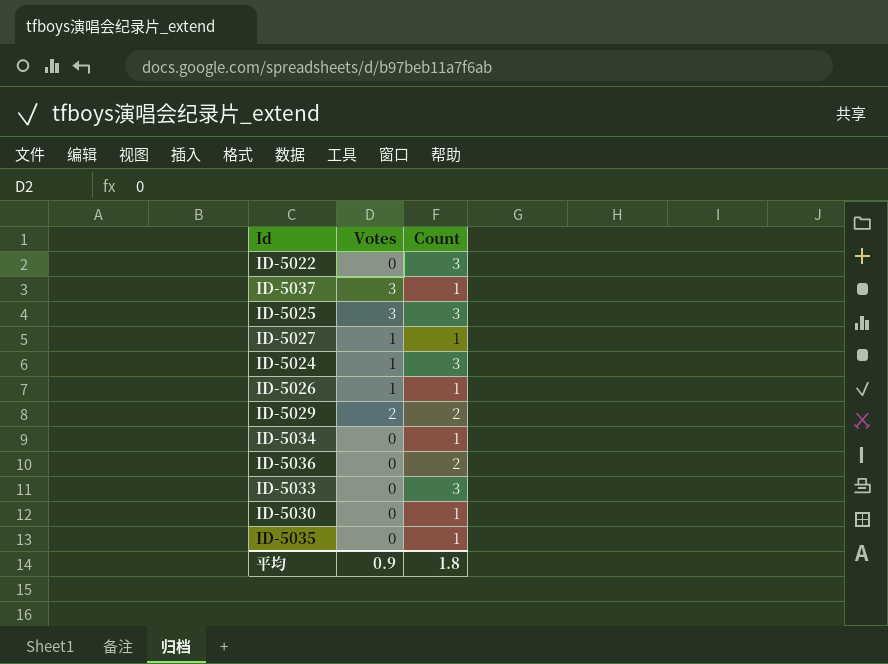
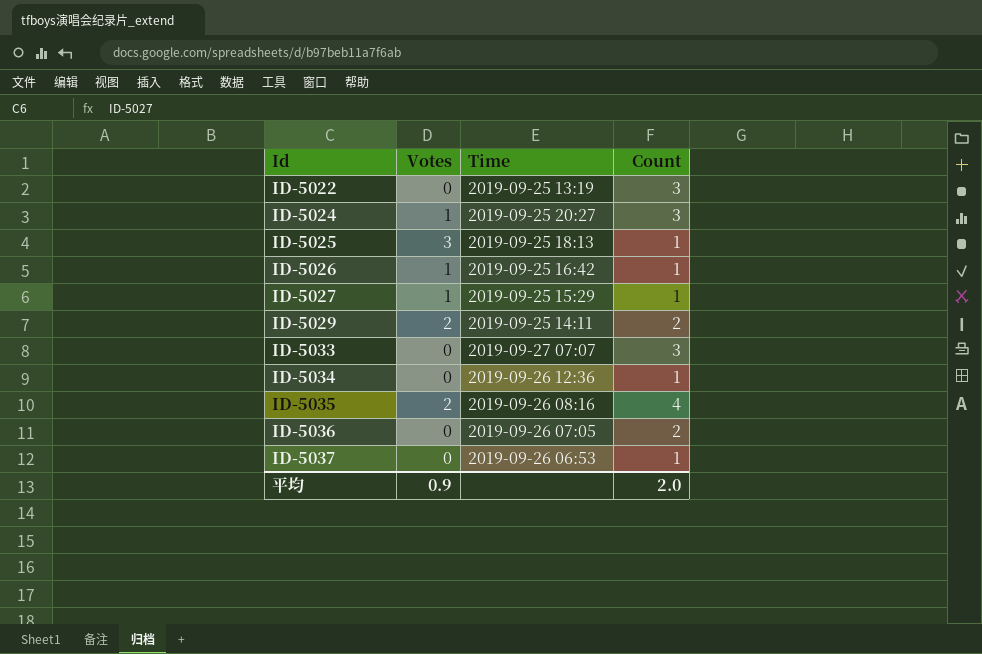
row order: none -> Id ascending
column Time | position: none -> 3
row ID-5030: 0 | 1 -> none
ID-5025 | Count: 3 -> 1
ID-5035 | Votes: 0 -> 2
ID-5035 | Count: 1 -> 4
ID-5037 | Votes: 3 -> 0
平均 | Count: 1.8 -> 2.0

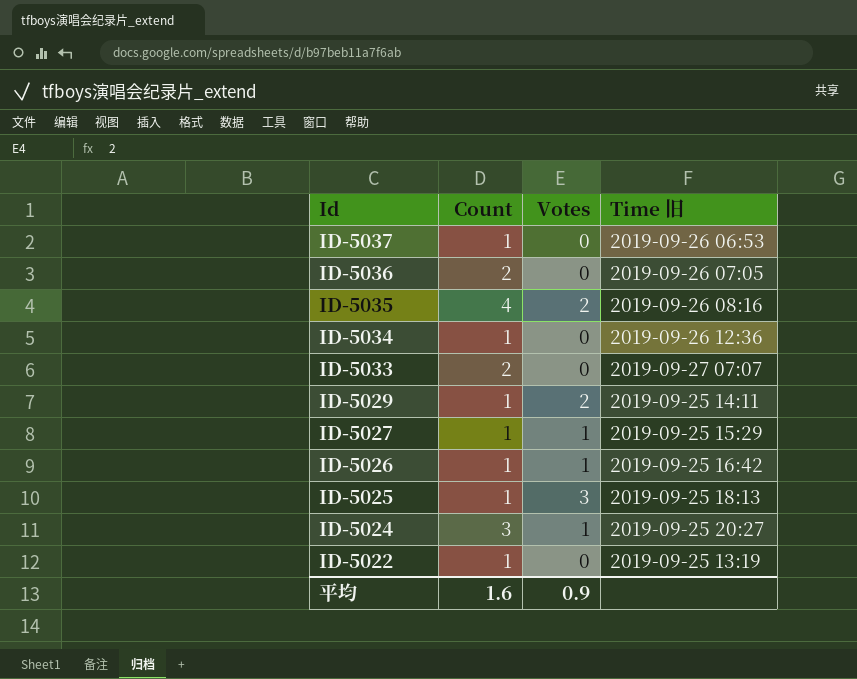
row order: Id ascending -> Id descending
column Count | position: 4 -> 2
column name: Time -> Time 旧
ID-5033 | Count: 3 -> 2
ID-5029 | Count: 2 -> 1
ID-5022 | Count: 3 -> 1
平均 | Count: 2.0 -> 1.6

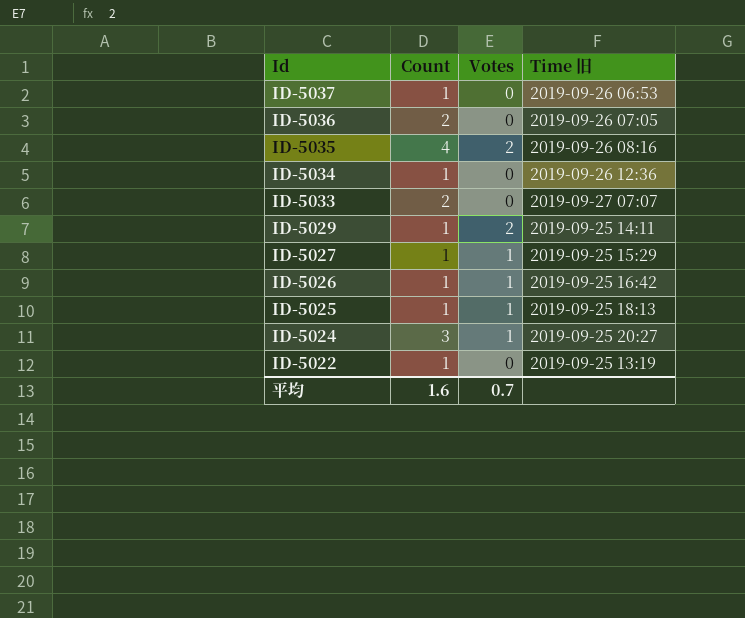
ID-5025 | Votes: 3 -> 1
平均 | Votes: 0.9 -> 0.7

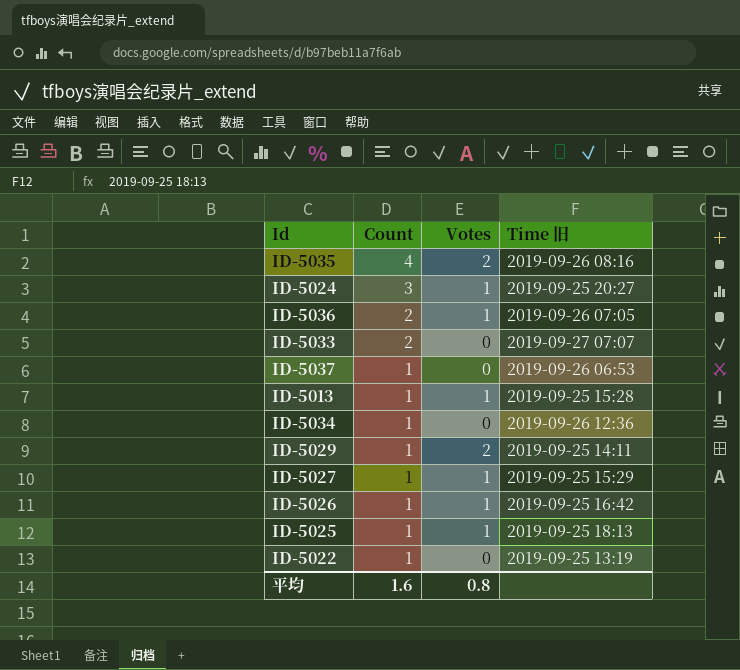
row order: Id descending -> Count descending
ID-5036 | Votes: 0 -> 1
row ID-5013: none -> 1 | 1 | 2019-09-25 15:28
平均 | Votes: 0.7 -> 0.8

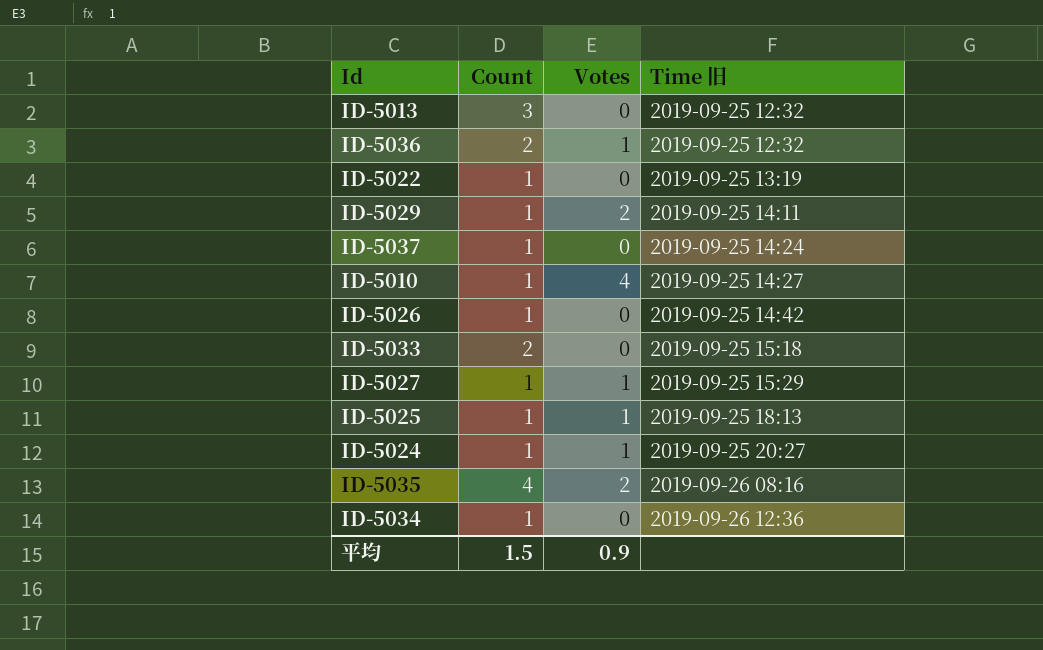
row order: Count descending -> Time 旧 ascending
ID-5013 | Count: 1 -> 3
ID-5013 | Votes: 1 -> 0
ID-5013 | Time 旧: 2019-09-25 15:28 -> 2019-09-25 12:32
ID-5036 | Time 旧: 2019-09-26 07:05 -> 2019-09-25 12:32
ID-5037 | Time 旧: 2019-09-26 06:53 -> 2019-09-25 14:24
row ID-5010: none -> 1 | 4 | 2019-09-25 14:27
ID-5026 | Votes: 1 -> 0
ID-5026 | Time 旧: 2019-09-25 16:42 -> 2019-09-25 14:42
ID-5033 | Time 旧: 2019-09-27 07:07 -> 2019-09-25 15:18
ID-5024 | Count: 3 -> 1
平均 | Count: 1.6 -> 1.5
平均 | Votes: 0.8 -> 0.9

